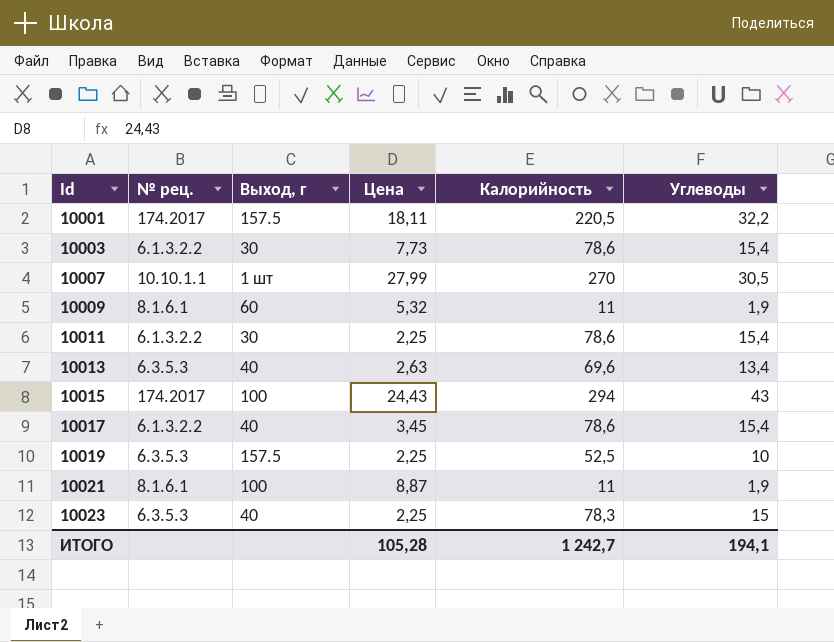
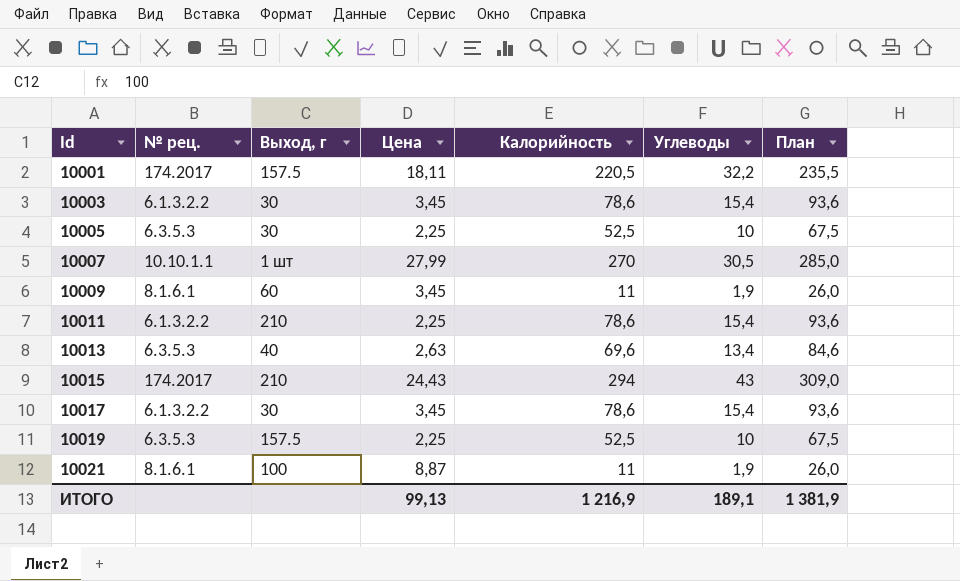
column План | formula: none -> [Калорийность] + 15
row 10023: 6.3.5.3 | 40 | 2,25 | 78,3 | 15 -> none
10003 | Цена: 7,73 -> 3,45
row 10005: none -> 6.3.5.3 | 30 | 2,25 | 52,5 | 10 | 67,5
10009 | Цена: 5,32 -> 3,45
10011 | Выход, г: 30 -> 210
10015 | Выход, г: 100 -> 210
10017 | Выход, г: 40 -> 30
ИТОГО | Цена: 105,28 -> 99,13
ИТОГО | Калорийность: 1 242,7 -> 1 216,9
ИТОГО | Углеводы: 194,1 -> 189,1

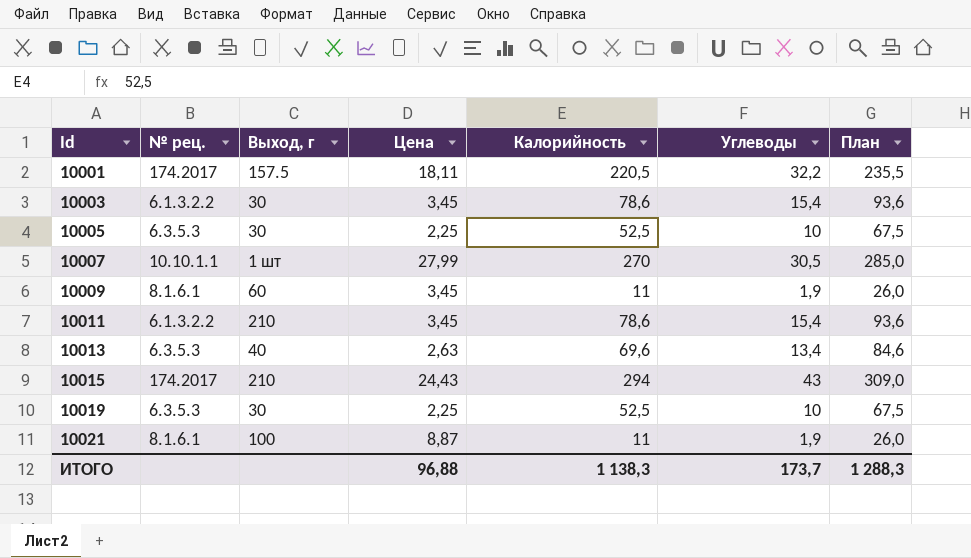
row 10017: 6.1.3.2.2 | 30 | 3,45 | 78,6 | 15,4 | 93,6 -> none
10011 | Цена: 2,25 -> 3,45
10019 | Выход, г: 157.5 -> 30
ИТОГО | Цена: 99,13 -> 96,88
ИТОГО | Калорийность: 1 216,9 -> 1 138,3
ИТОГО | Углеводы: 189,1 -> 173,7
ИТОГО | План: 1 381,9 -> 1 288,3

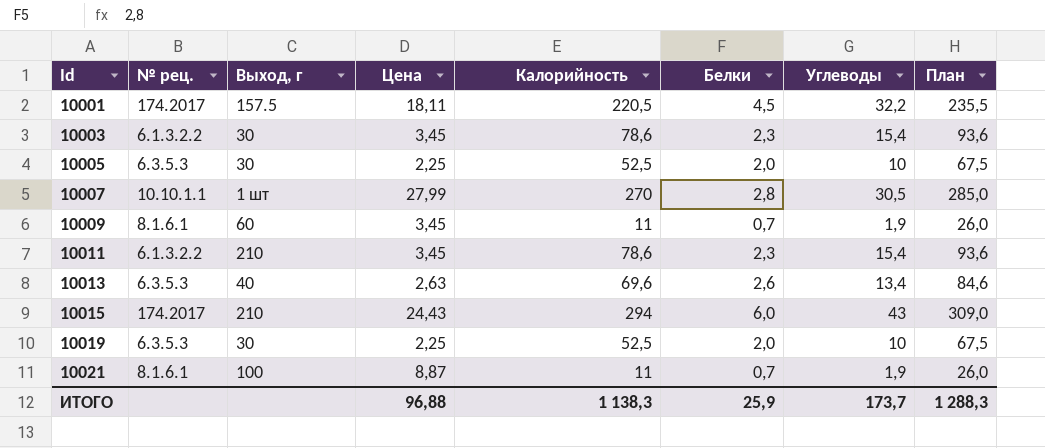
column Белки | position: none -> 6

